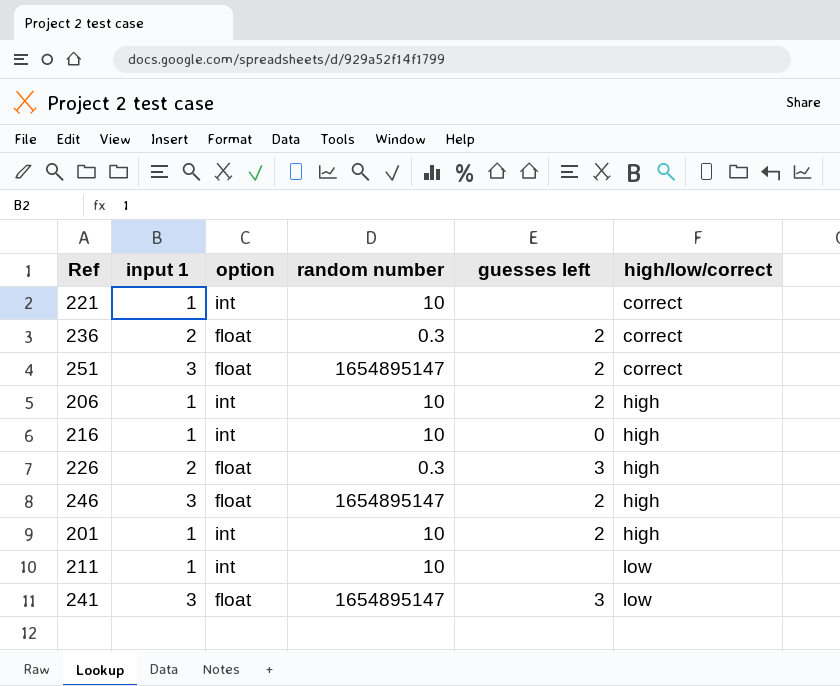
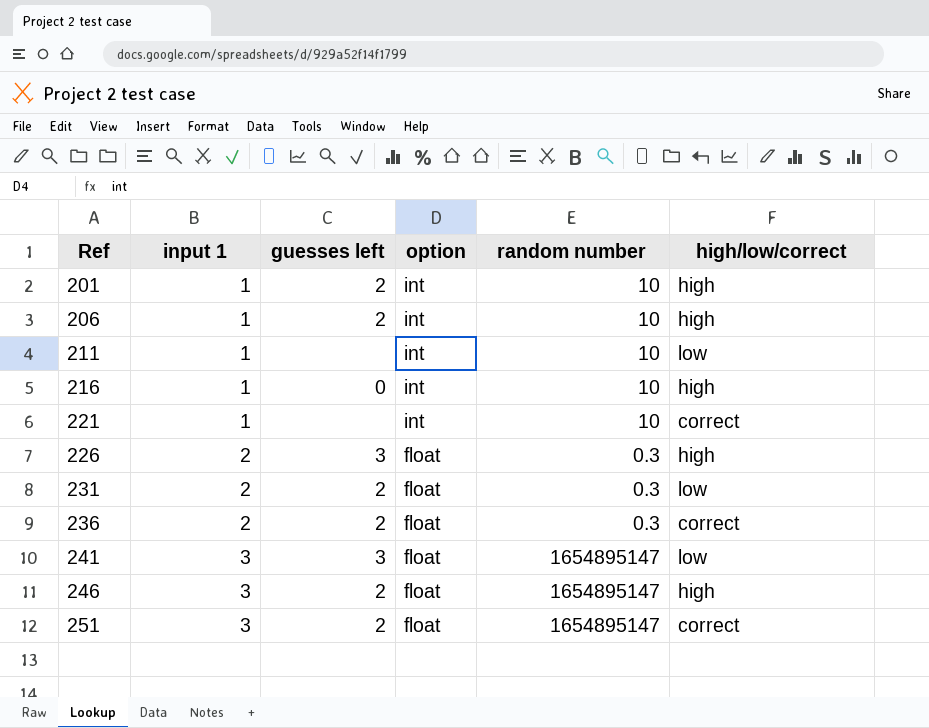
row order: high/low/correct ascending -> Ref ascending
column guesses left | position: 5 -> 3
row 231: none -> 2 | 2 | float | 0.3 | low

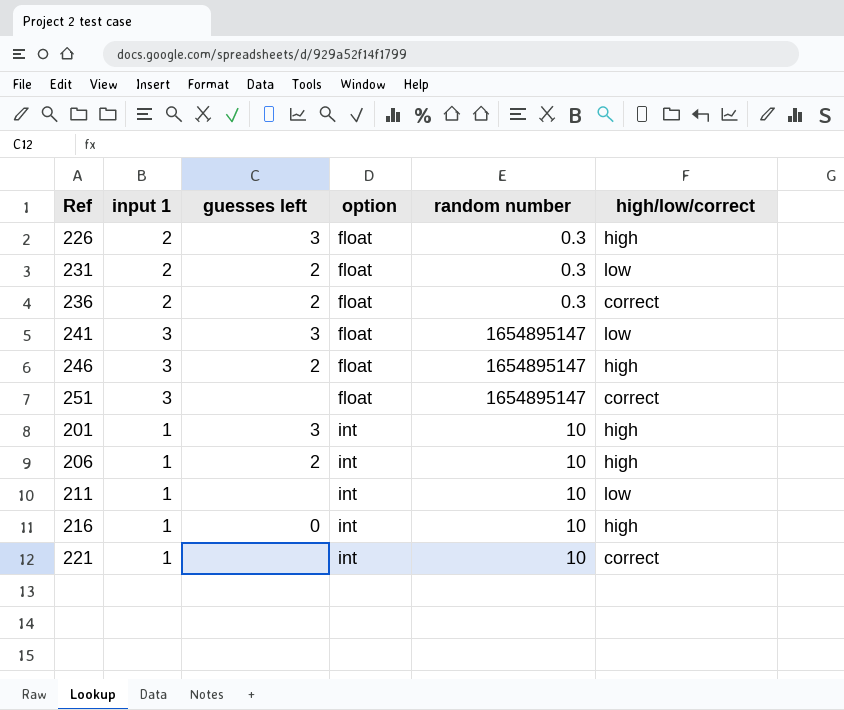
row order: Ref ascending -> option ascending
251 | guesses left: 2 -> none
201 | guesses left: 2 -> 3

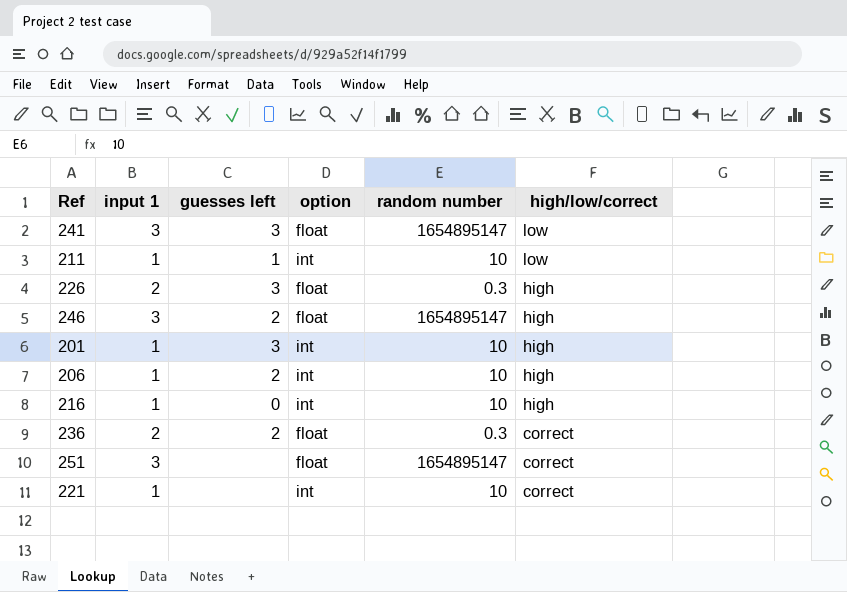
row order: option ascending -> high/low/correct descending
row 231: 2 | 2 | float | 0.3 | low -> none
211 | guesses left: none -> 1

